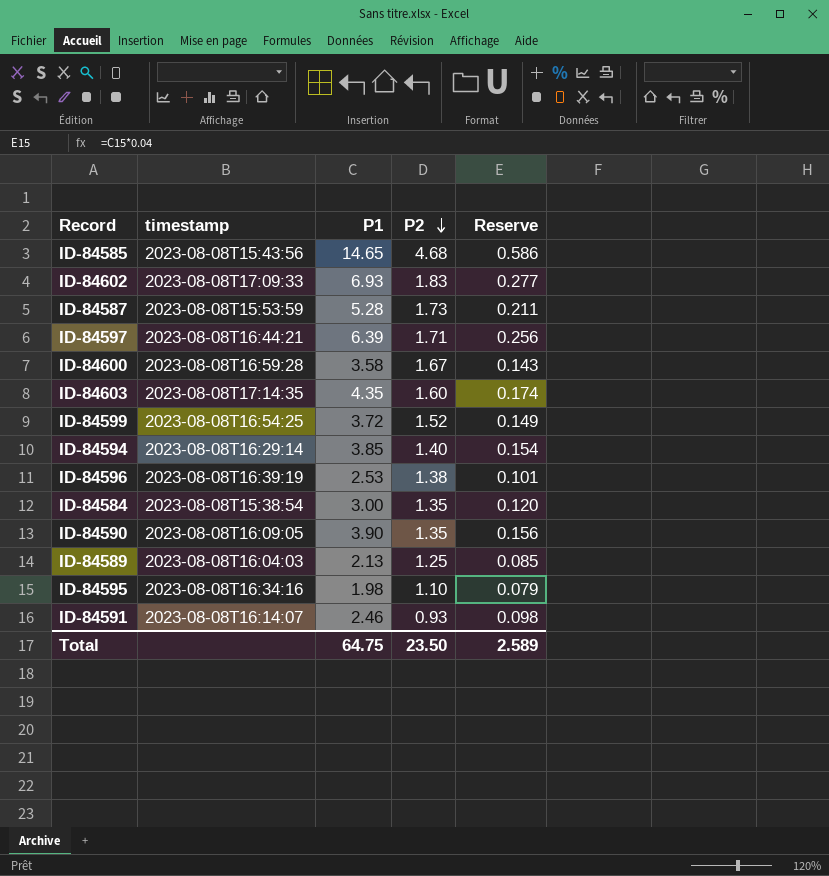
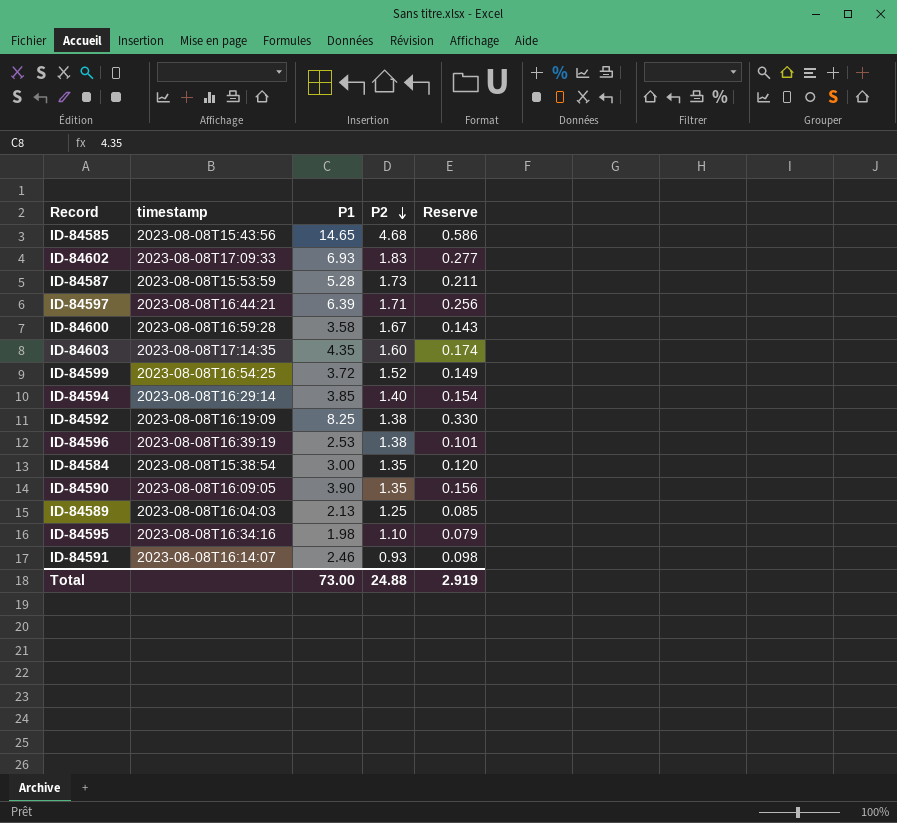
row ID-84592: none -> 2023-08-08T16:19:09 | 8.25 | 1.38 | 0.330
Total | P1: 64.75 -> 73.00
Total | P2: 23.50 -> 24.88
Total | Reserve: 2.589 -> 2.919

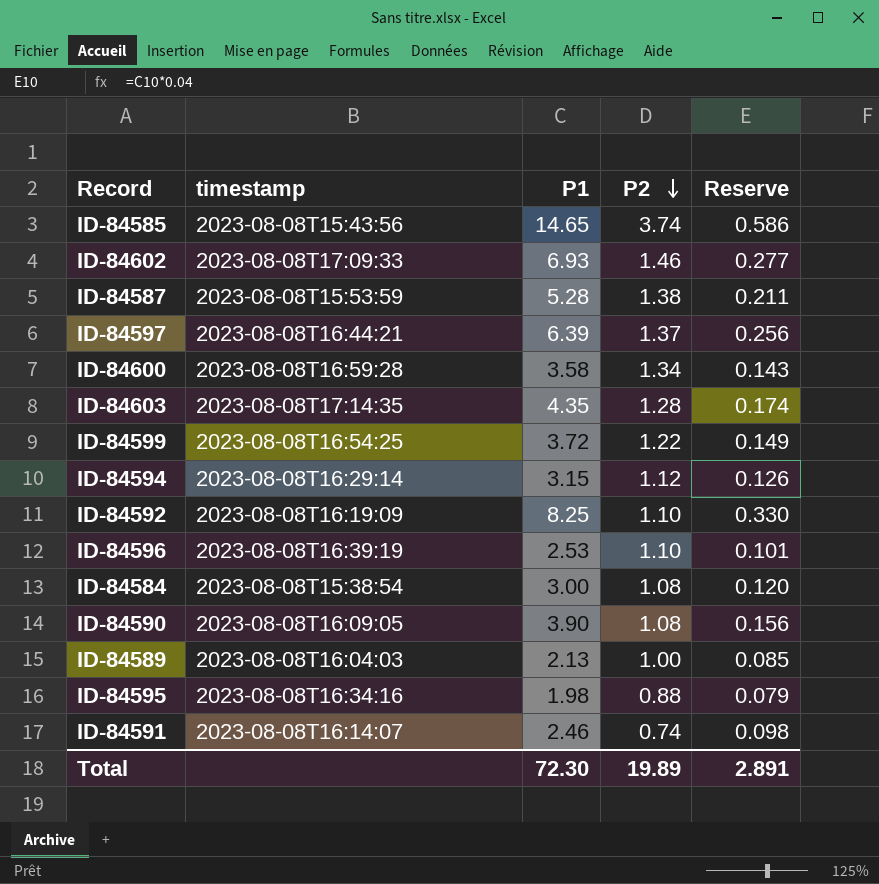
ID-84585 | P2: 4.68 -> 3.74
ID-84602 | P2: 1.83 -> 1.46
ID-84587 | P2: 1.73 -> 1.38
ID-84597 | P2: 1.71 -> 1.37
ID-84600 | P2: 1.67 -> 1.34
ID-84603 | P2: 1.60 -> 1.28
ID-84599 | P2: 1.52 -> 1.22
ID-84594 | P1: 3.85 -> 3.15
ID-84594 | P2: 1.40 -> 1.12
ID-84594 | Reserve: 0.154 -> 0.126
ID-84592 | P2: 1.38 -> 1.10
ID-84596 | P2: 1.38 -> 1.10
ID-84584 | P2: 1.35 -> 1.08
ID-84590 | P2: 1.35 -> 1.08
ID-84589 | P2: 1.25 -> 1.00
ID-84595 | P2: 1.10 -> 0.88
ID-84591 | P2: 0.93 -> 0.74
Total | P1: 73.00 -> 72.30
Total | P2: 24.88 -> 19.89
Total | Reserve: 2.919 -> 2.891

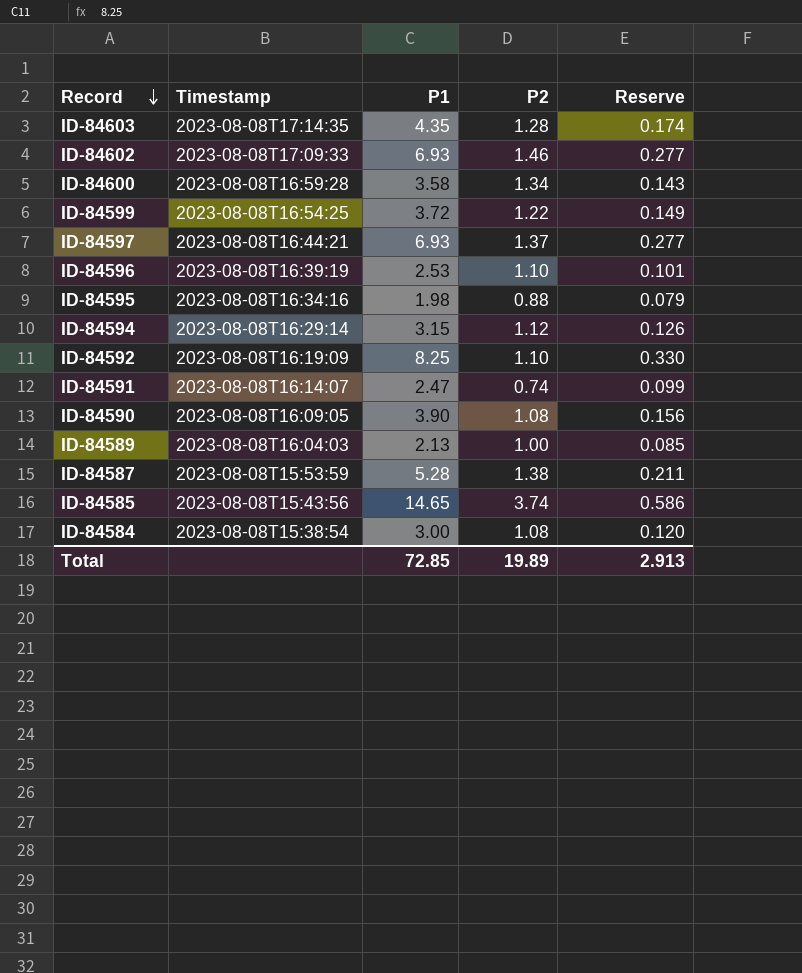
row order: P2 descending -> Record descending
column name: timestamp -> Timestamp
ID-84597 | P1: 6.39 -> 6.93
ID-84597 | Reserve: 0.256 -> 0.277
ID-84591 | P1: 2.46 -> 2.47
ID-84591 | Reserve: 0.098 -> 0.099
Total | P1: 72.30 -> 72.85
Total | Reserve: 2.891 -> 2.913

